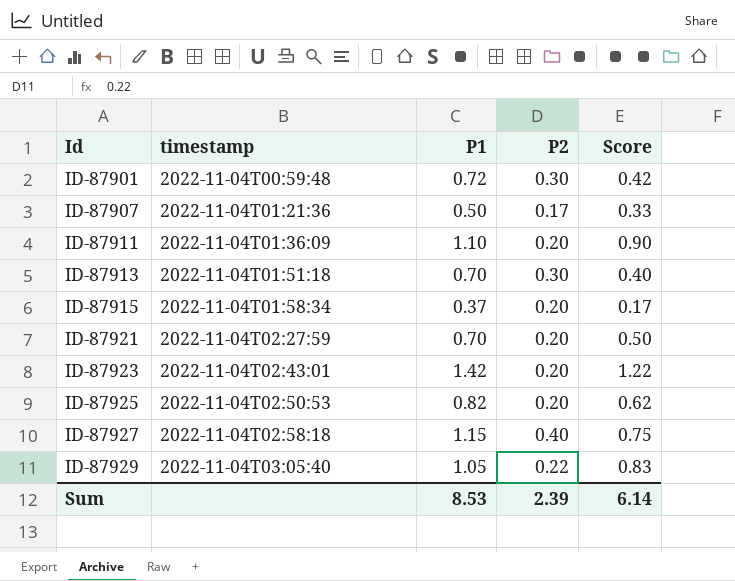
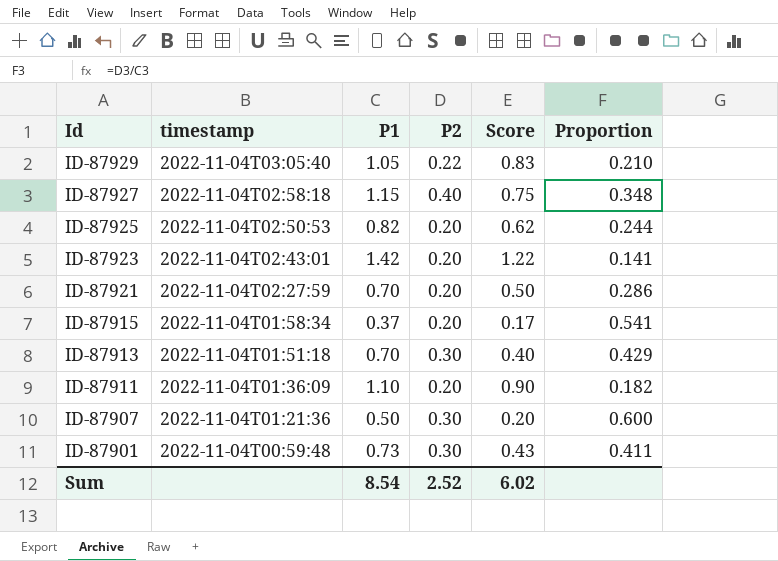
row order: Id ascending -> Id descending
column Proportion | formula: none -> [P2] / [P1]
ID-87907 | P2: 0.17 -> 0.30
ID-87907 | Score: 0.33 -> 0.20
ID-87901 | P1: 0.72 -> 0.73
ID-87901 | Score: 0.42 -> 0.43
Sum | P1: 8.53 -> 8.54
Sum | P2: 2.39 -> 2.52
Sum | Score: 6.14 -> 6.02

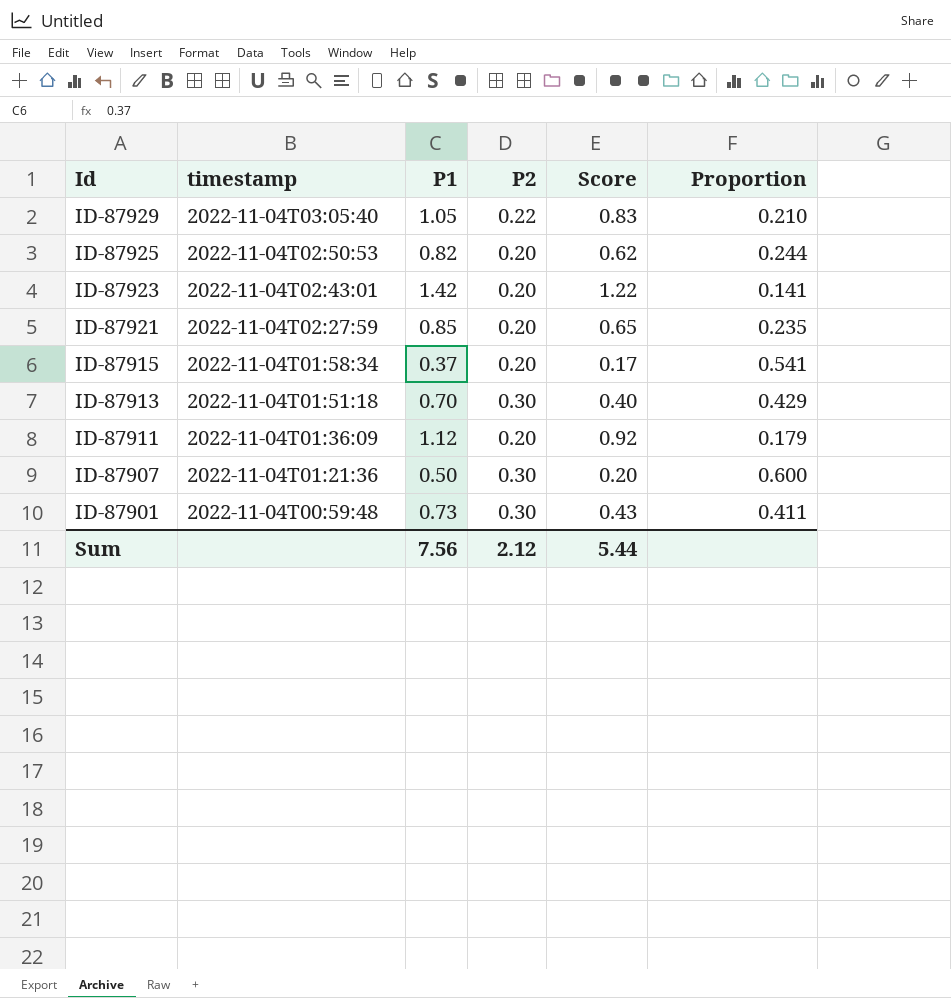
row ID-87927: 2022-11-04T02:58:18 | 1.15 | 0.40 | 0.75 | 0.348 -> none
ID-87921 | P1: 0.70 -> 0.85
ID-87921 | Score: 0.50 -> 0.65
ID-87921 | Proportion: 0.286 -> 0.235
ID-87911 | P1: 1.10 -> 1.12
ID-87911 | Score: 0.90 -> 0.92
ID-87911 | Proportion: 0.182 -> 0.179
Sum | P1: 8.54 -> 7.56
Sum | P2: 2.52 -> 2.12
Sum | Score: 6.02 -> 5.44

